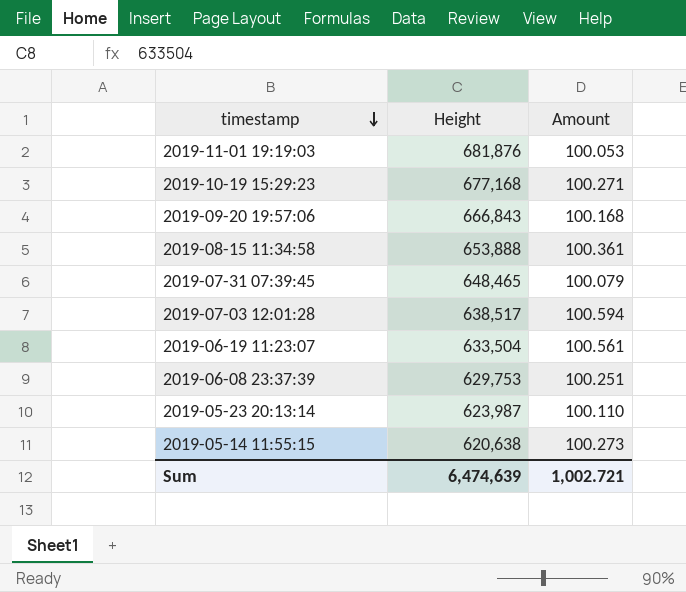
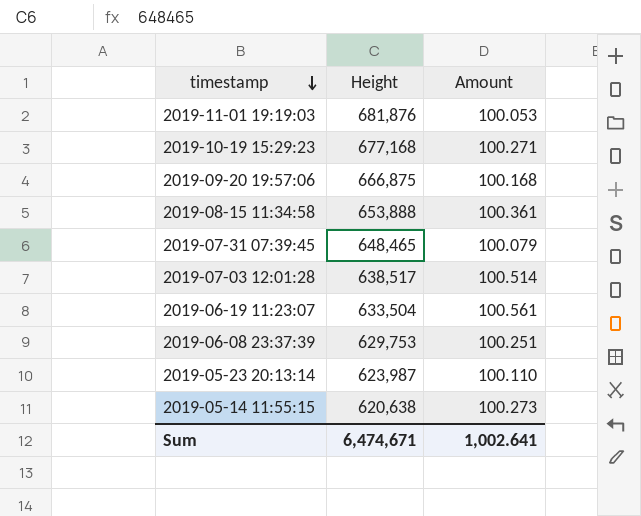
2019-09-20 19:57:06 | Height: 666,843 -> 666,875
2019-07-03 12:01:28 | Amount: 100.594 -> 100.514
Sum | Height: 6,474,639 -> 6,474,671
Sum | Amount: 1,002.721 -> 1,002.641

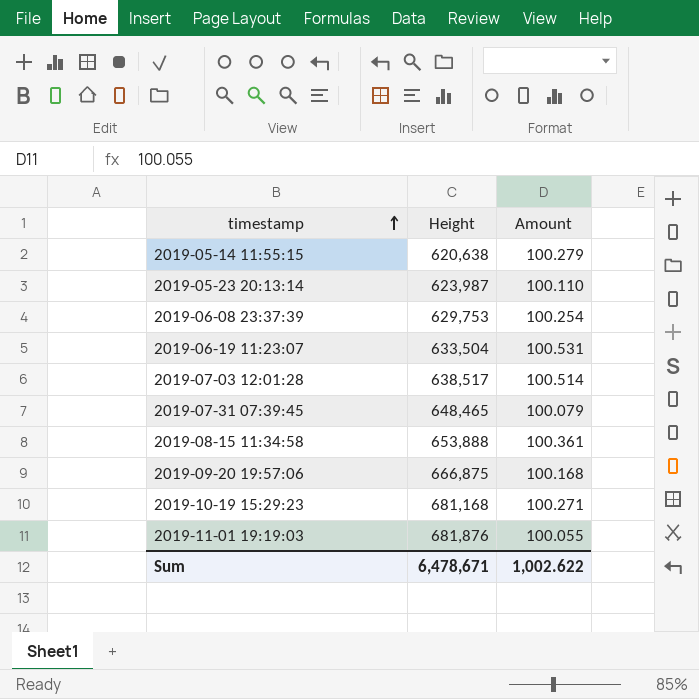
row order: timestamp descending -> timestamp ascending
2019-05-14 11:55:15 | Amount: 100.273 -> 100.279
2019-06-08 23:37:39 | Amount: 100.251 -> 100.254
2019-06-19 11:23:07 | Amount: 100.561 -> 100.531
2019-10-19 15:29:23 | Height: 677,168 -> 681,168
2019-11-01 19:19:03 | Amount: 100.053 -> 100.055
Sum | Height: 6,474,671 -> 6,478,671
Sum | Amount: 1,002.641 -> 1,002.622

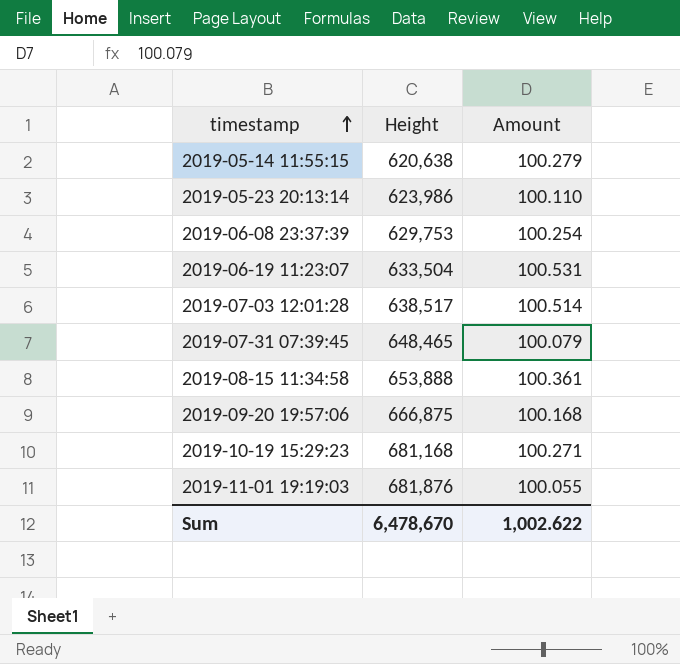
2019-05-23 20:13:14 | Height: 623,987 -> 623,986
Sum | Height: 6,478,671 -> 6,478,670

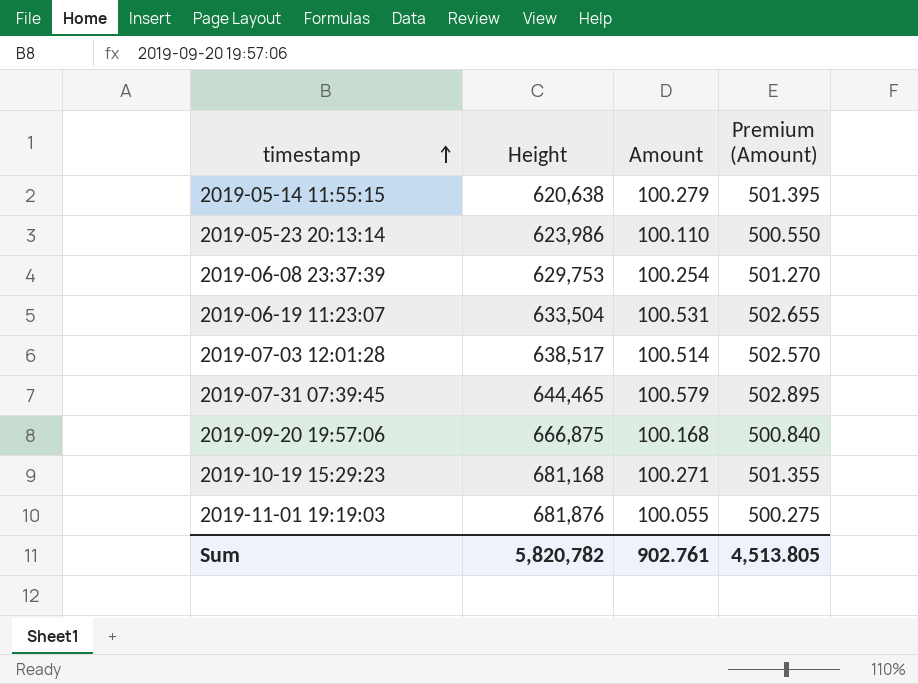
column Premium (Amount) | formula: none -> [Amount] * 5
row 2019-08-15 11:34:58: 653,888 | 100.361 -> none
2019-07-31 07:39:45 | Height: 648,465 -> 644,465
2019-07-31 07:39:45 | Amount: 100.079 -> 100.579
Sum | Height: 6,478,670 -> 5,820,782
Sum | Amount: 1,002.622 -> 902.761

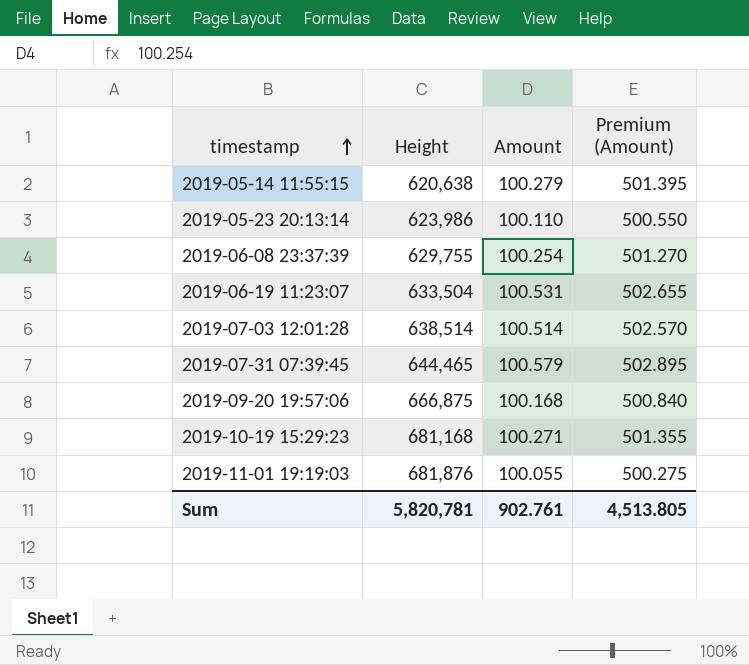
2019-06-08 23:37:39 | Height: 629,753 -> 629,755
2019-07-03 12:01:28 | Height: 638,517 -> 638,514
Sum | Height: 5,820,782 -> 5,820,781

